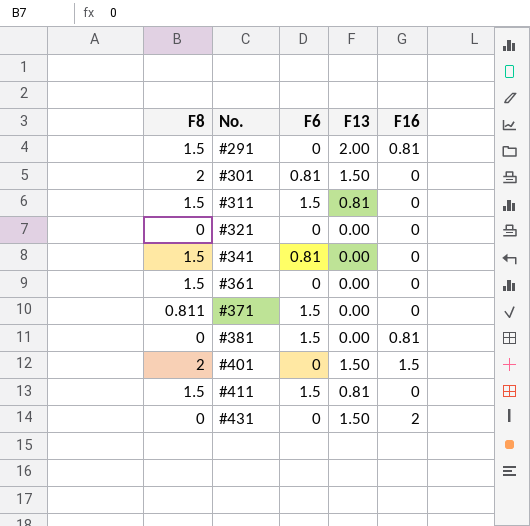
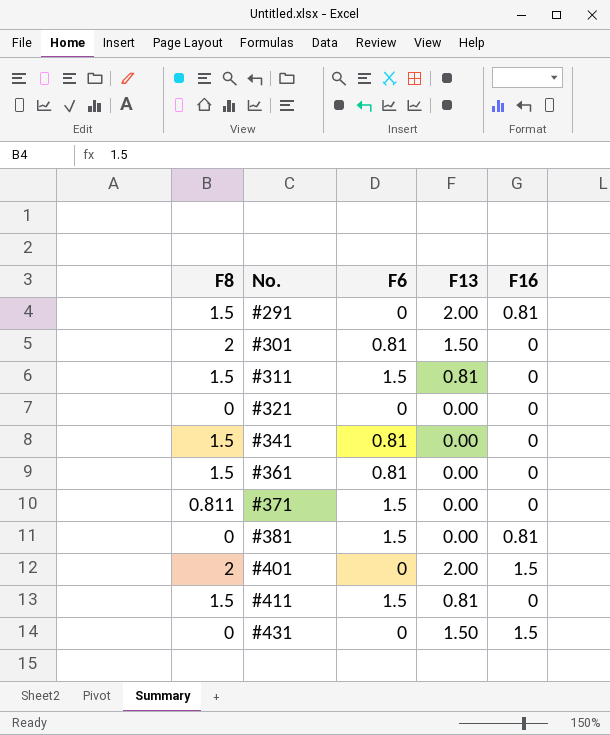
#361 | F6: 0 -> 0.81
#401 | F13: 1.50 -> 2.00
#431 | F16: 2 -> 1.5

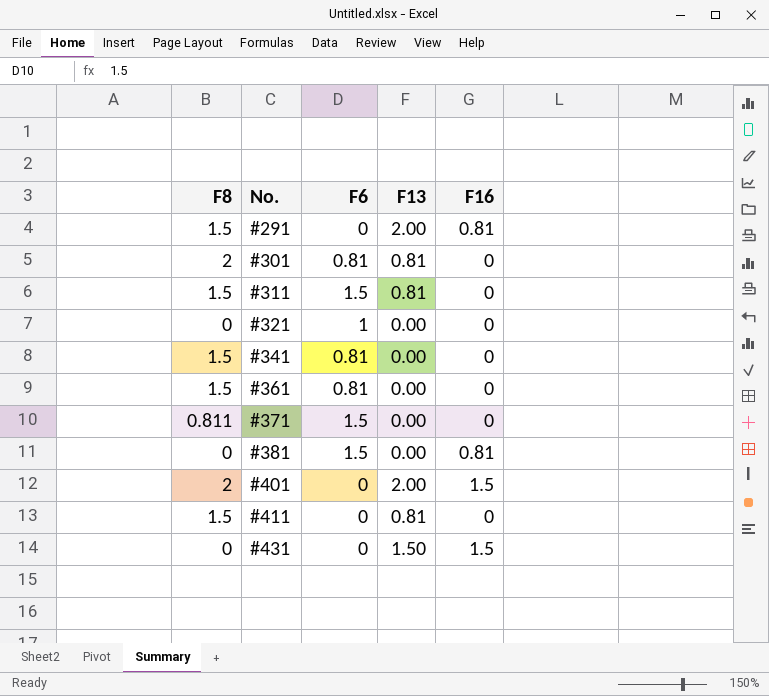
#301 | F13: 1.50 -> 0.81
#321 | F6: 0 -> 1
#411 | F6: 1.5 -> 0

